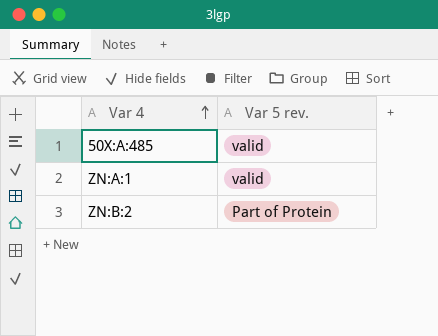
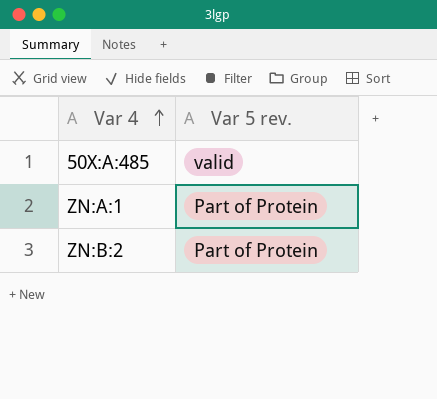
ZN:A:1 | Var 5 rev.: valid -> Part of Protein

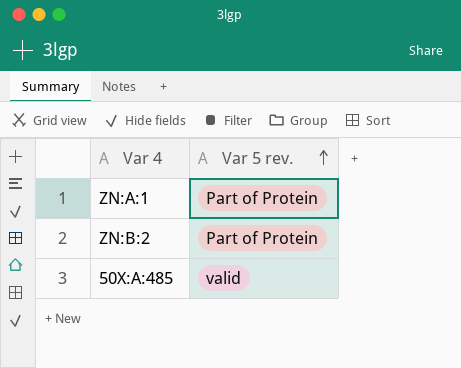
row order: Var 4 ascending -> Var 5 rev. ascending

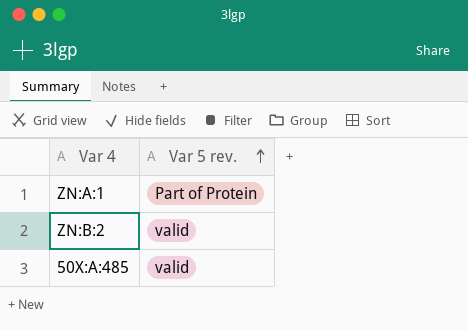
ZN:B:2 | Var 5 rev.: Part of Protein -> valid

